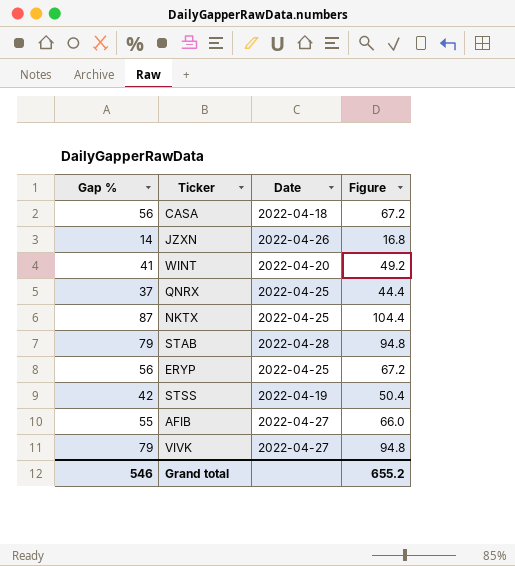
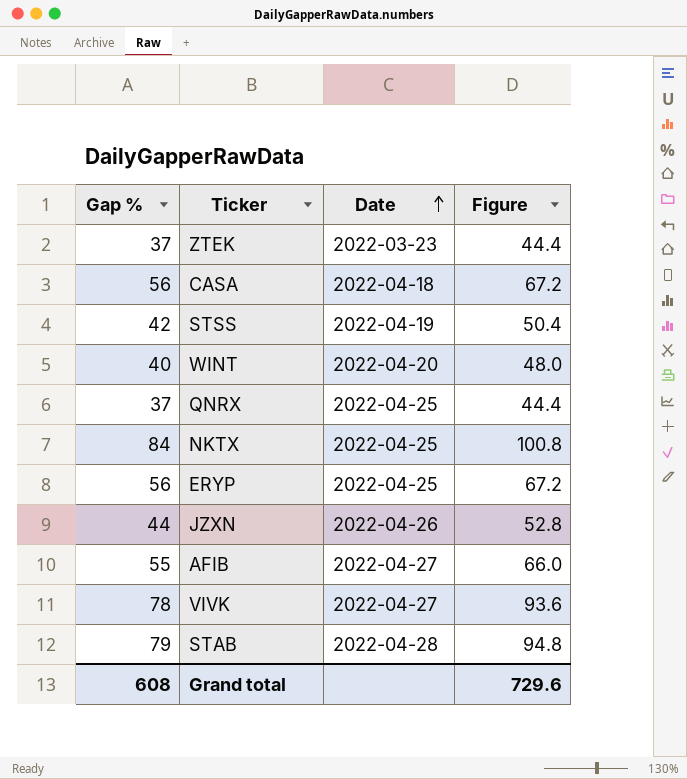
row order: none -> Date ascending
row ZTEK: none -> 37 | 2022-03-23 | 44.4
WINT | Gap %: 41 -> 40
WINT | Figure: 49.2 -> 48.0
NKTX | Gap %: 87 -> 84
NKTX | Figure: 104.4 -> 100.8
JZXN | Gap %: 14 -> 44
JZXN | Figure: 16.8 -> 52.8
VIVK | Gap %: 79 -> 78
VIVK | Figure: 94.8 -> 93.6
Grand total | Gap %: 546 -> 608
Grand total | Figure: 655.2 -> 729.6

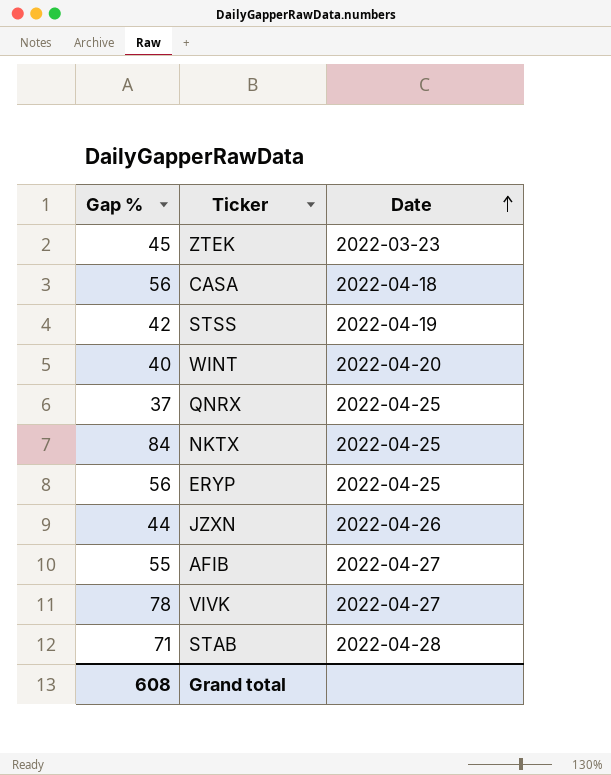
column Figure | formula: [Gap %] * 1.2 -> none
ZTEK | Gap %: 37 -> 45
STAB | Gap %: 79 -> 71

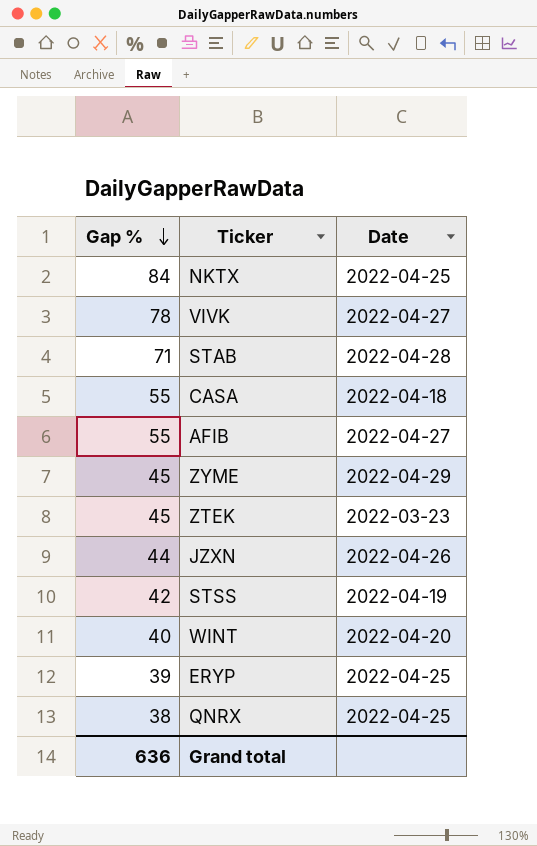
row order: Date ascending -> Gap % descending
CASA | Gap %: 56 -> 55
row ZYME: none -> 45 | 2022-04-29
ERYP | Gap %: 56 -> 39
QNRX | Gap %: 37 -> 38
Grand total | Gap %: 608 -> 636

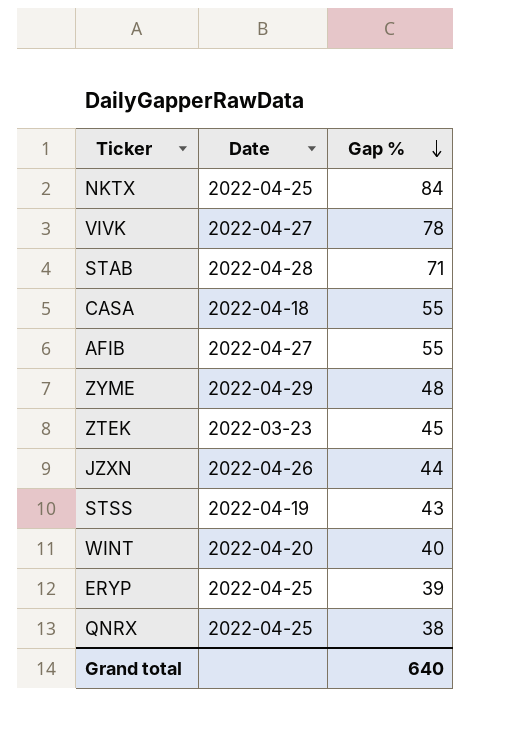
column Gap % | position: 1 -> 3
ZYME | Gap %: 45 -> 48
STSS | Gap %: 42 -> 43
Grand total | Gap %: 636 -> 640

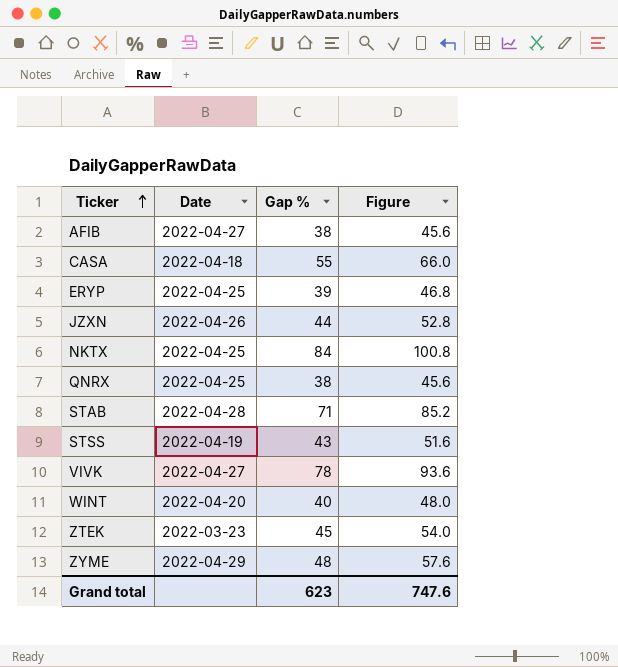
row order: Gap % descending -> Ticker ascending
column Figure | formula: none -> [Gap %] * 1.2
AFIB | Gap %: 55 -> 38
Grand total | Gap %: 640 -> 623

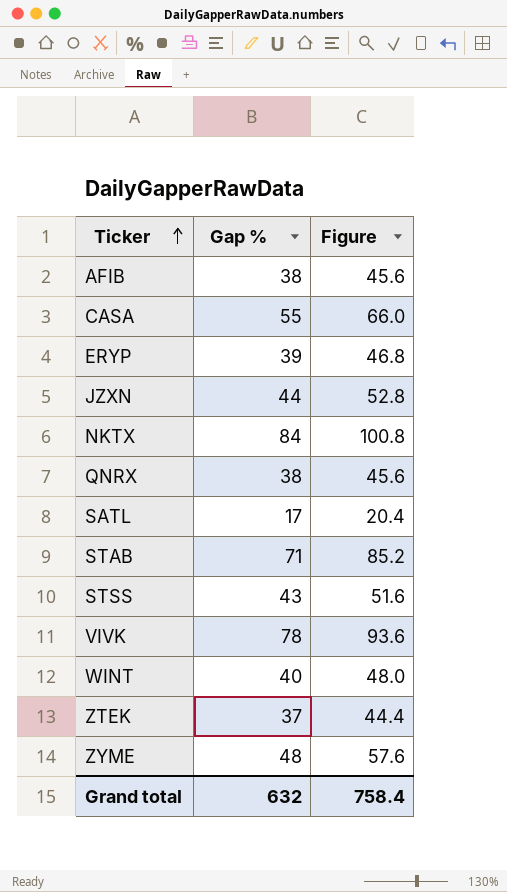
column Date | position: 2 -> none
row SATL: none -> 17 | 20.4
ZTEK | Gap %: 45 -> 37
ZTEK | Figure: 54.0 -> 44.4
Grand total | Gap %: 623 -> 632
Grand total | Figure: 747.6 -> 758.4

